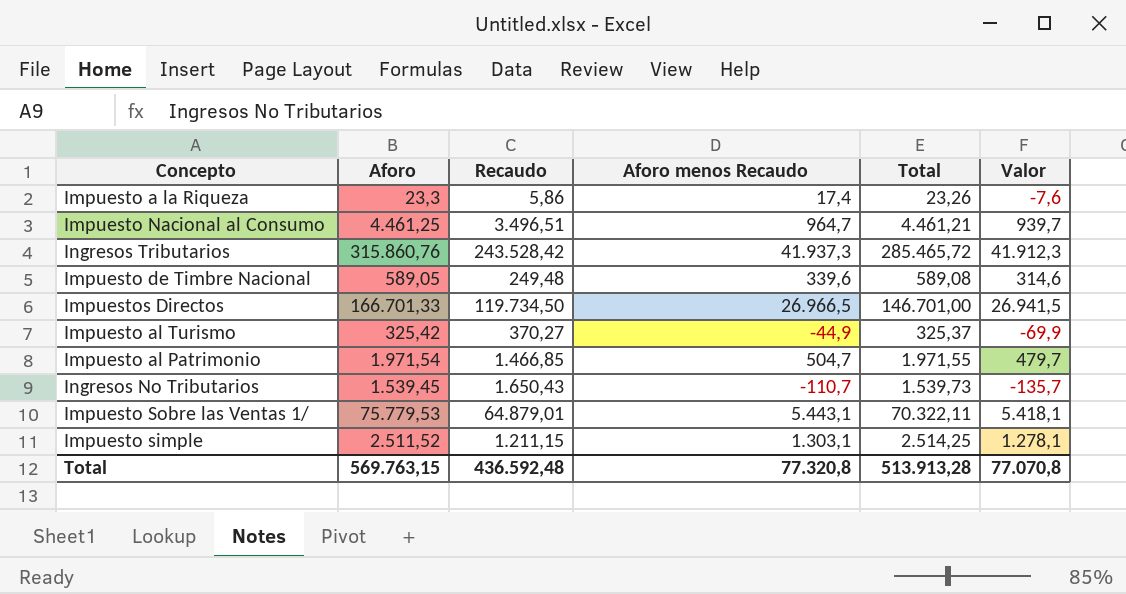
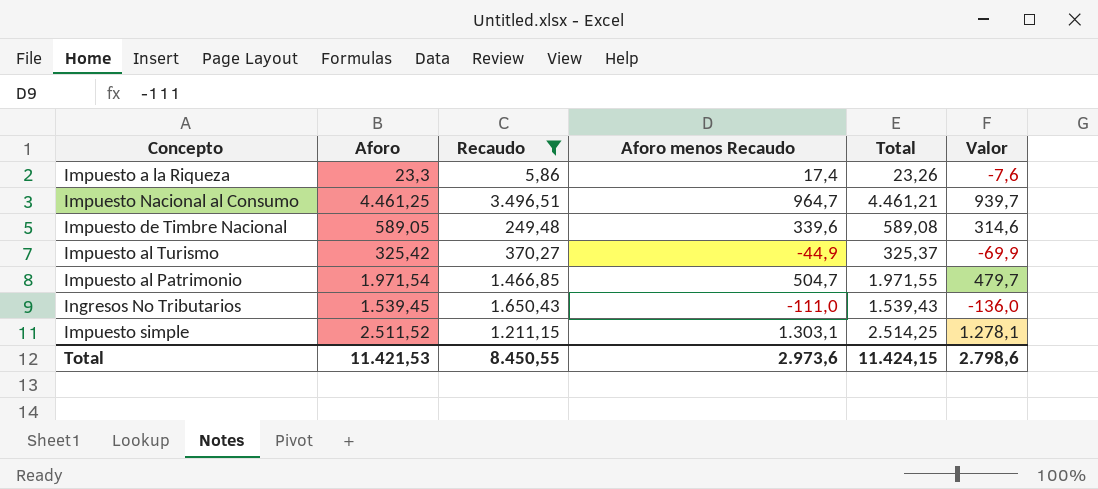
filter: none -> Recaudo <= 3.496,51
Ingresos No Tributarios | Aforo menos Recaudo: -110,7 -> -111,0
Ingresos No Tributarios | Total: 1.539,73 -> 1.539,43
Ingresos No Tributarios | Valor: -135,7 -> -136,0
Total | Aforo: 569.763,15 -> 11.421,53
Total | Recaudo: 436.592,48 -> 8.450,55
Total | Aforo menos Recaudo: 77.320,8 -> 2.973,6
Total | Total: 513.913,28 -> 11.424,15
Total | Valor: 77.070,8 -> 2.798,6

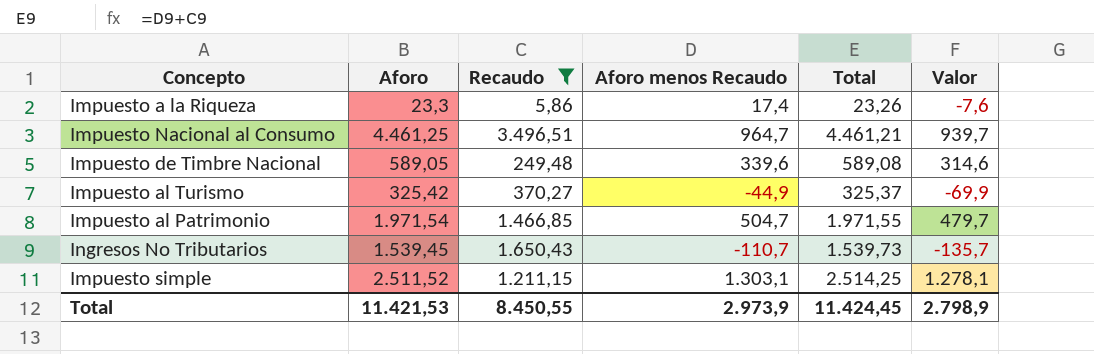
Ingresos No Tributarios | Aforo menos Recaudo: -111,0 -> -110,7
Ingresos No Tributarios | Total: 1.539,43 -> 1.539,73
Ingresos No Tributarios | Valor: -136,0 -> -135,7
Total | Aforo menos Recaudo: 2.973,6 -> 2.973,9
Total | Total: 11.424,15 -> 11.424,45
Total | Valor: 2.798,6 -> 2.798,9

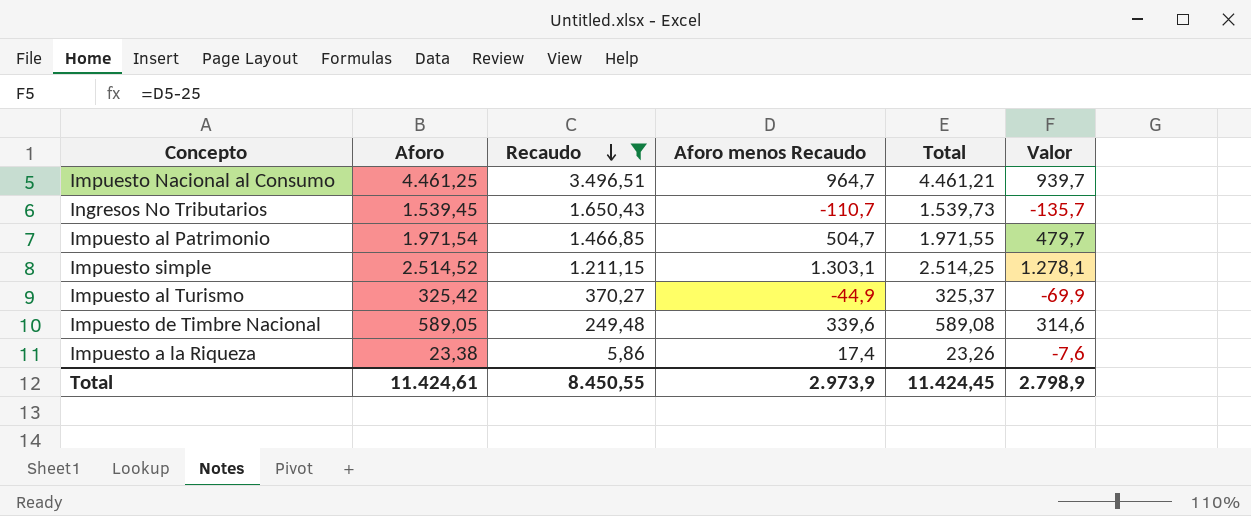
row order: none -> Recaudo descending
Impuesto simple | Aforo: 2.511,52 -> 2.514,52
Impuesto a la Riqueza | Aforo: 23,3 -> 23,38
Total | Aforo: 11.421,53 -> 11.424,61

